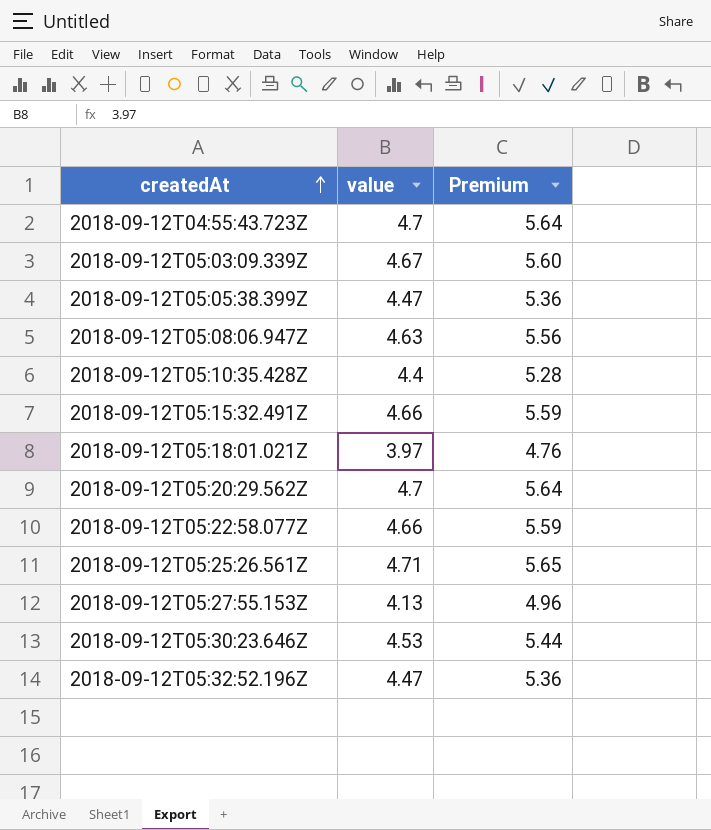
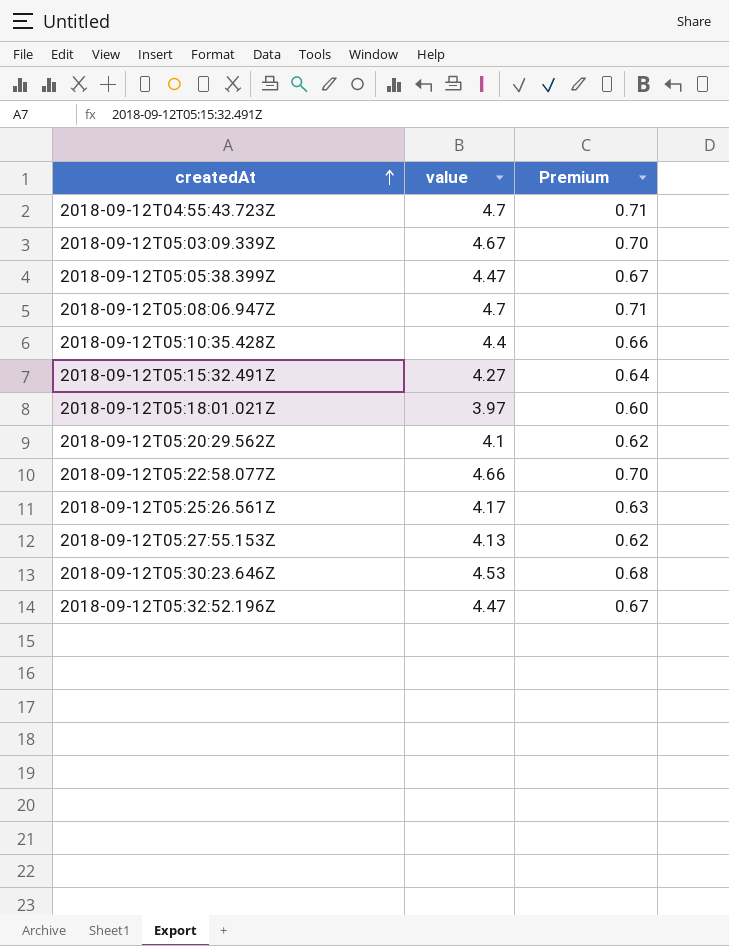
column Premium | formula: [value] * 1.2 -> [value] * 0.15
2018-09-12T05:08:06.947Z | value: 4.63 -> 4.7
2018-09-12T05:15:32.491Z | value: 4.66 -> 4.27
2018-09-12T05:20:29.562Z | value: 4.7 -> 4.1
2018-09-12T05:25:26.561Z | value: 4.71 -> 4.17

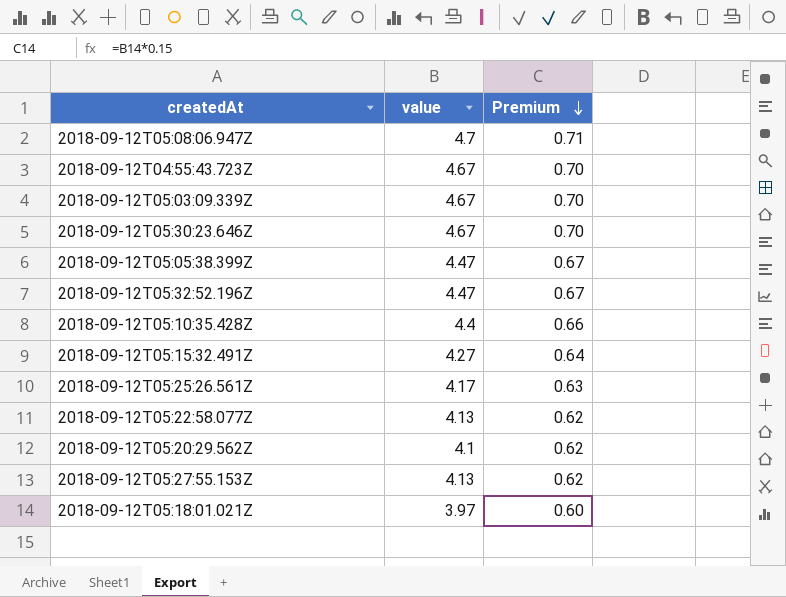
row order: createdAt ascending -> Premium descending
2018-09-12T04:55:43.723Z | value: 4.7 -> 4.67
2018-09-12T04:55:43.723Z | Premium: 0.71 -> 0.70
2018-09-12T05:30:23.646Z | value: 4.53 -> 4.67
2018-09-12T05:30:23.646Z | Premium: 0.68 -> 0.70
2018-09-12T05:22:58.077Z | value: 4.66 -> 4.13
2018-09-12T05:22:58.077Z | Premium: 0.70 -> 0.62

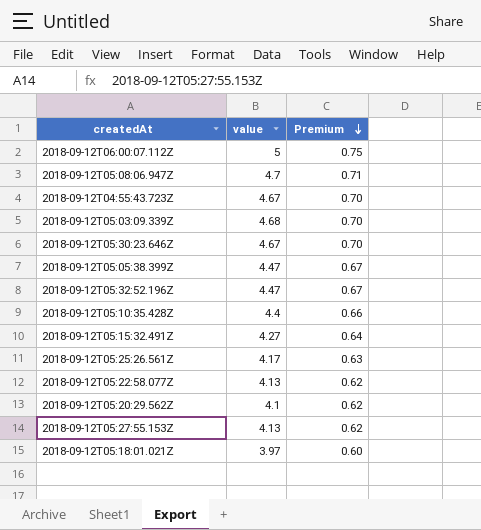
row 2018-09-12T06:00:07.112Z: none -> 5 | 0.75
2018-09-12T05:03:09.339Z | value: 4.67 -> 4.68

